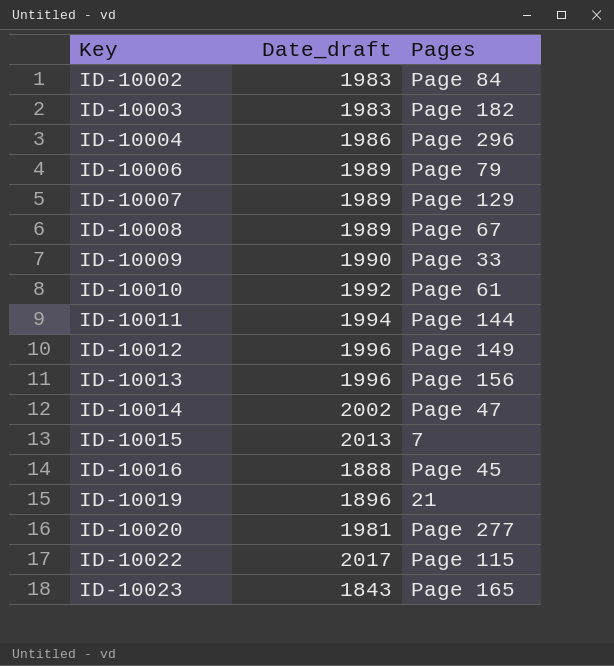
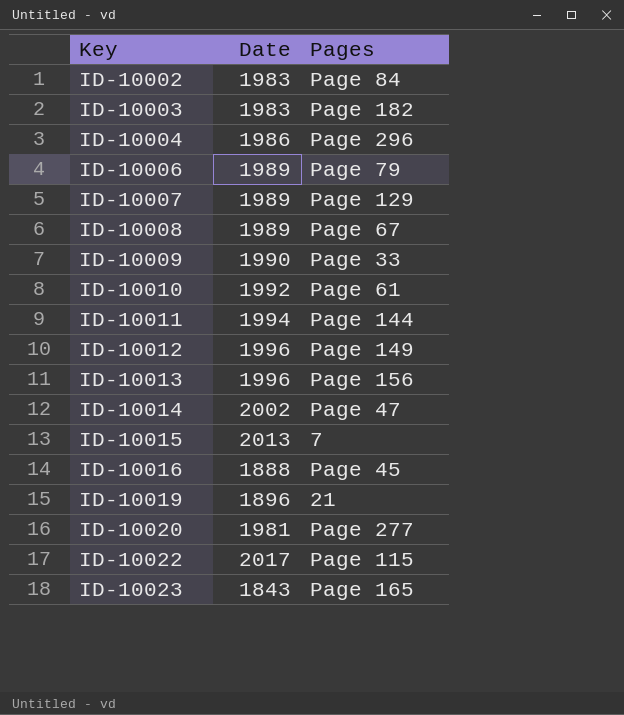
column name: Date_draft -> Date

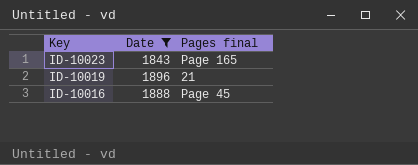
filter: none -> Date <= 1896
row order: Key ascending -> Key descending
column name: Pages -> Pages final

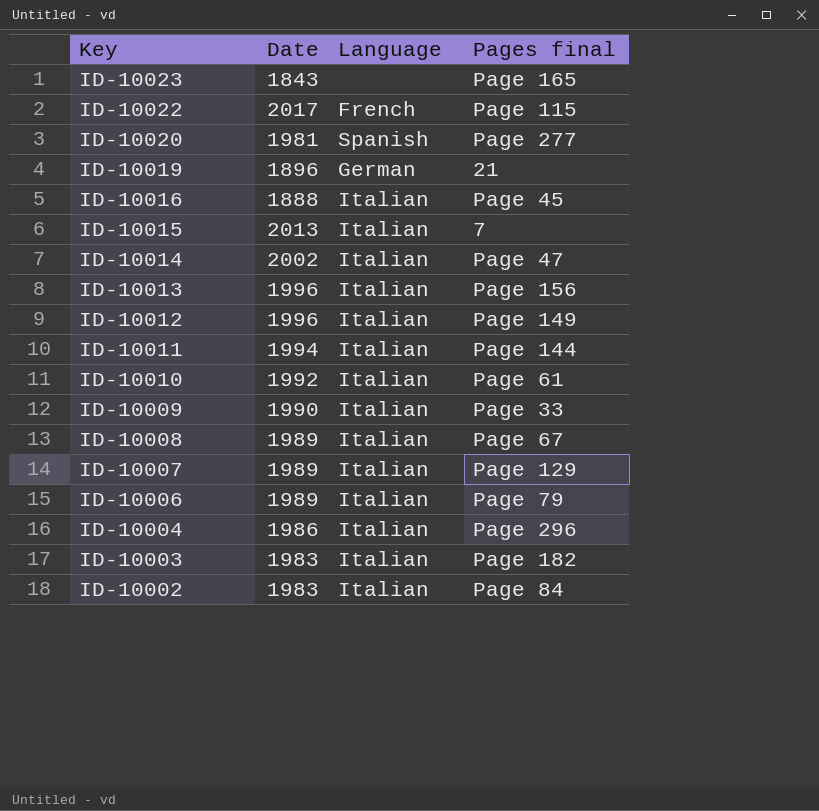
filter: Date <= 1896 -> none
column Language | position: none -> 3

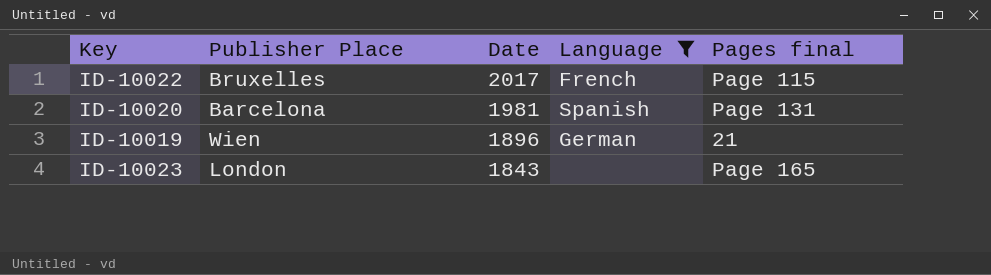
filter: none -> Language != Italian
row order: Key descending -> Date descending
column Publisher Place | position: none -> 2
ID-10020 | Pages final: Page 277 -> Page 131

